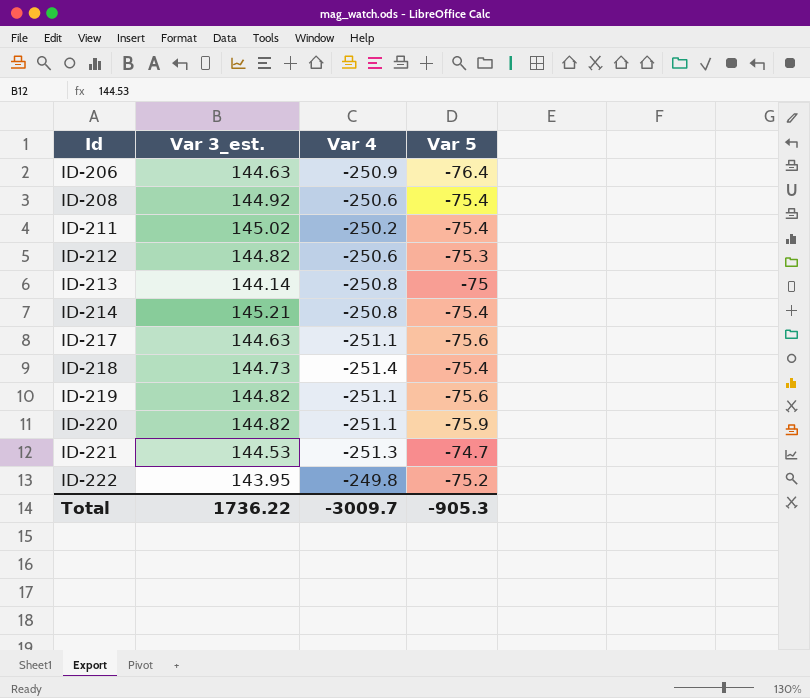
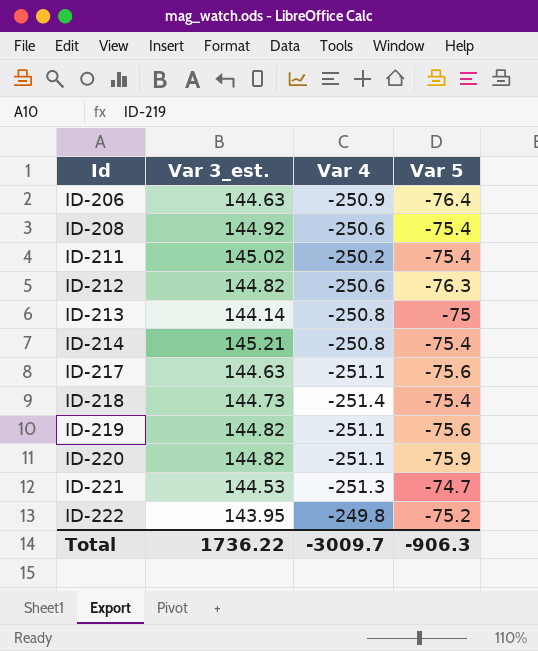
ID-212 | Var 5: -75.3 -> -76.3
Total | Var 5: -905.3 -> -906.3

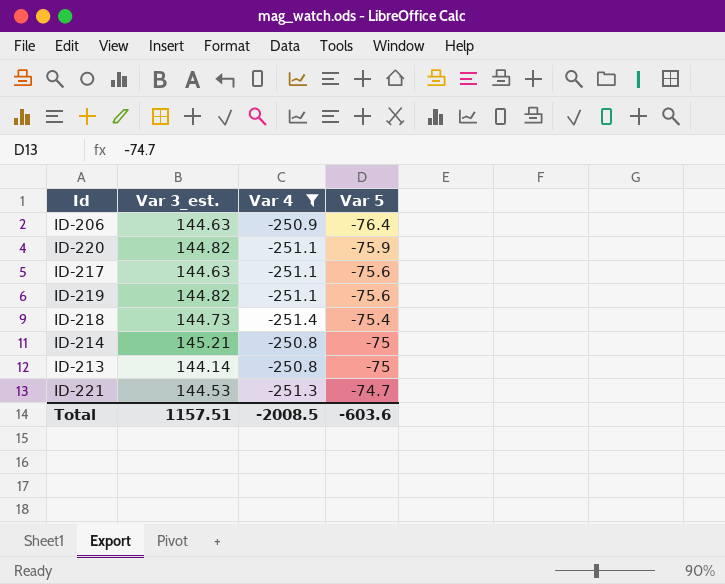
filter: none -> Var 4 <= -250.8
row order: Id ascending -> Var 5 ascending
ID-214 | Var 5: -75.4 -> -75
Total | Var 3_est.: 1736.22 -> 1157.51
Total | Var 4: -3009.7 -> -2008.5
Total | Var 5: -906.3 -> -603.6

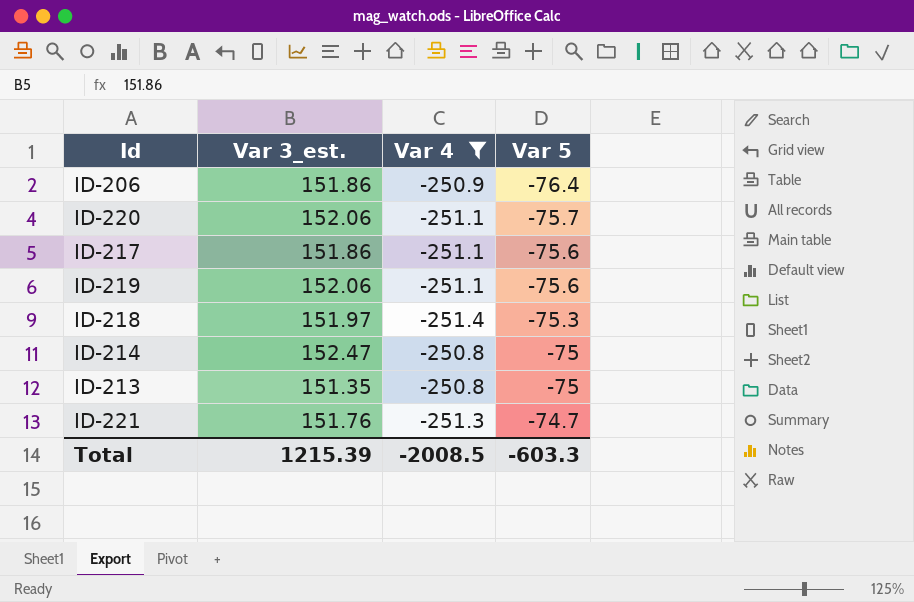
ID-206 | Var 3_est.: 144.63 -> 151.86
ID-220 | Var 3_est.: 144.82 -> 152.06
ID-220 | Var 5: -75.9 -> -75.7
ID-217 | Var 3_est.: 144.63 -> 151.86
ID-219 | Var 3_est.: 144.82 -> 152.06
ID-218 | Var 3_est.: 144.73 -> 151.97
ID-218 | Var 5: -75.4 -> -75.3
ID-214 | Var 3_est.: 145.21 -> 152.47
ID-213 | Var 3_est.: 144.14 -> 151.35
ID-221 | Var 3_est.: 144.53 -> 151.76
Total | Var 3_est.: 1157.51 -> 1215.39
Total | Var 5: -603.6 -> -603.3

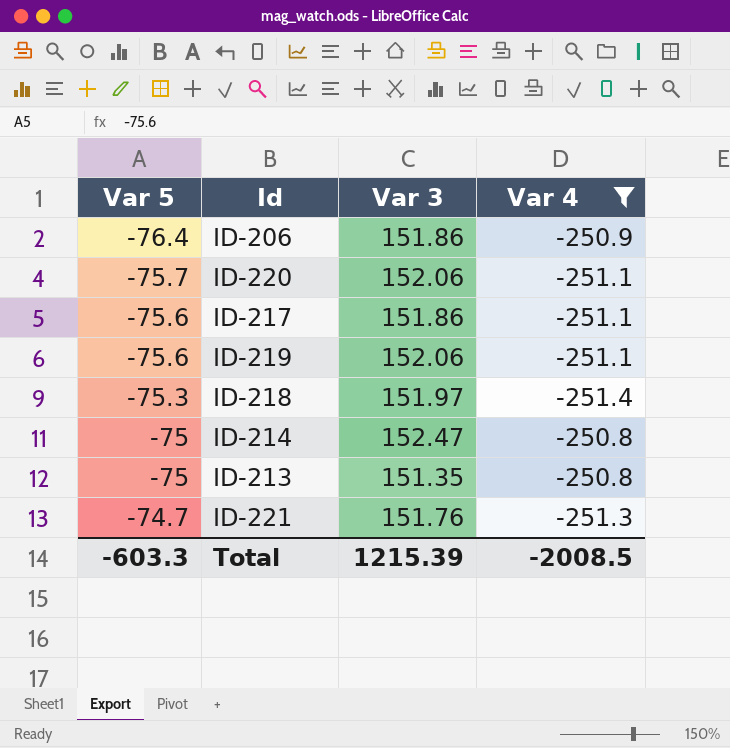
column Var 5 | position: 4 -> 1
column name: Var 3_est. -> Var 3

